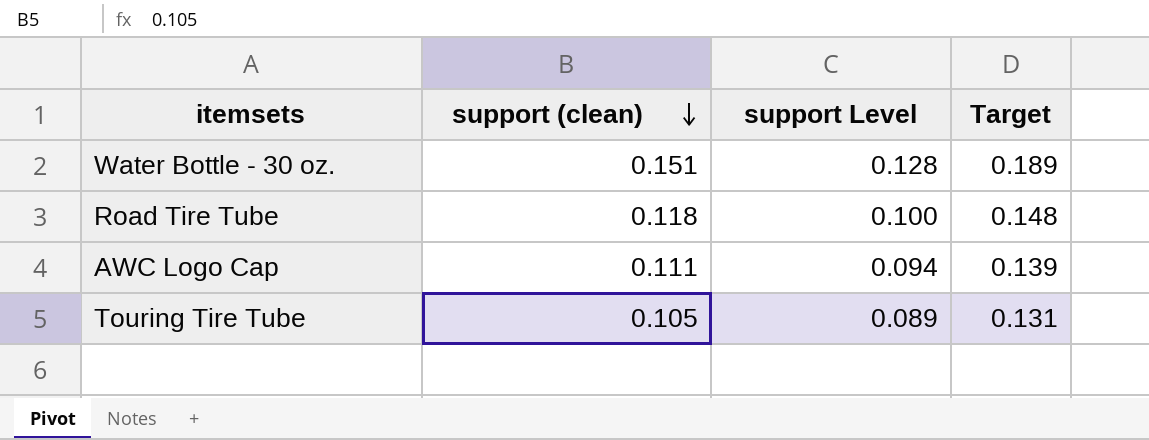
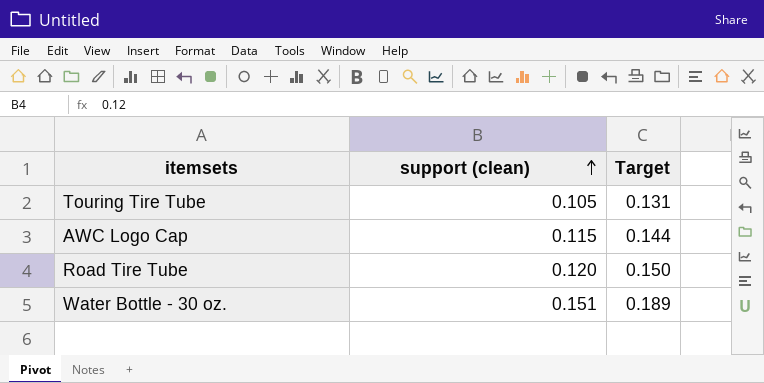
row order: support (clean) descending -> support (clean) ascending
column support Level | formula: [support (clean)] * 0.85 -> none
AWC Logo Cap | support (clean): 0.111 -> 0.115
AWC Logo Cap | Target: 0.139 -> 0.144
Road Tire Tube | support (clean): 0.118 -> 0.120
Road Tire Tube | Target: 0.148 -> 0.150

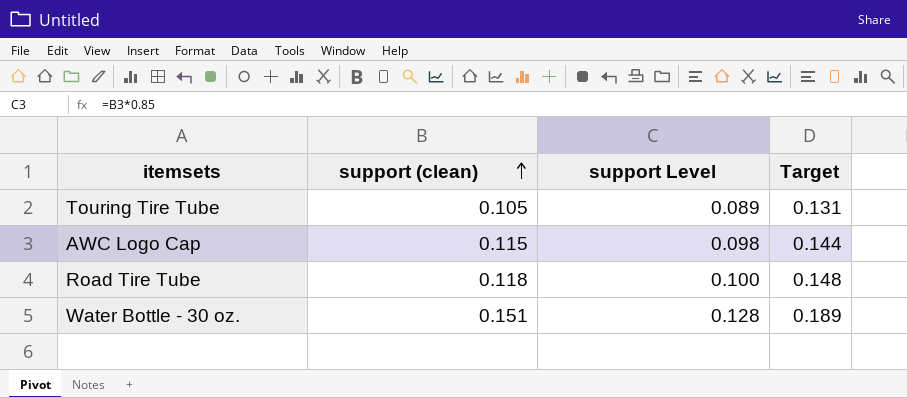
column support Level | formula: none -> [support (clean)] * 0.85
Road Tire Tube | support (clean): 0.120 -> 0.118
Road Tire Tube | Target: 0.150 -> 0.148

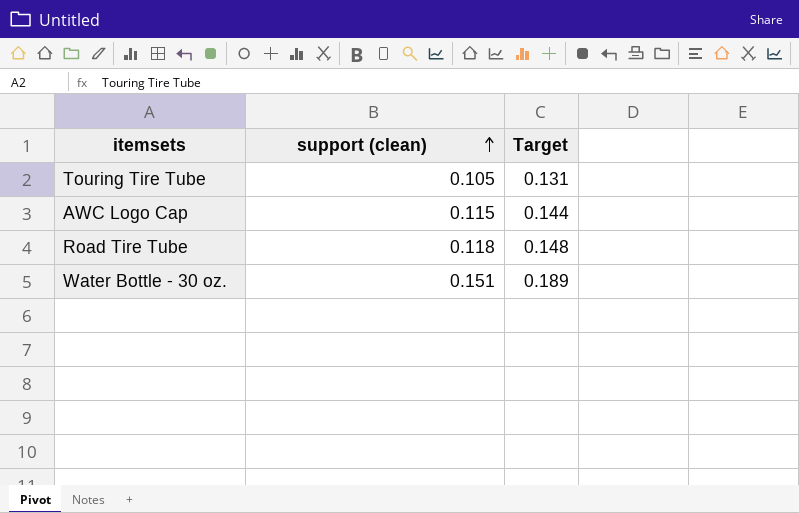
column support Level | formula: [support (clean)] * 0.85 -> none

